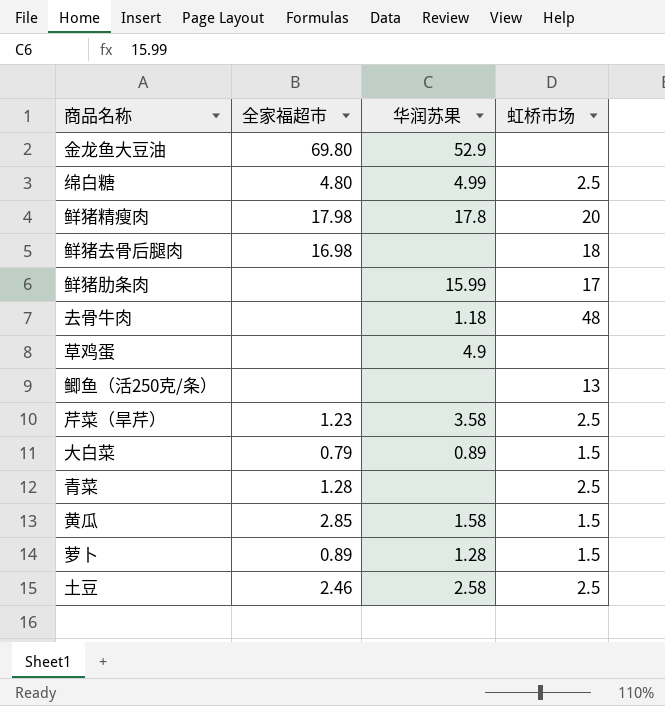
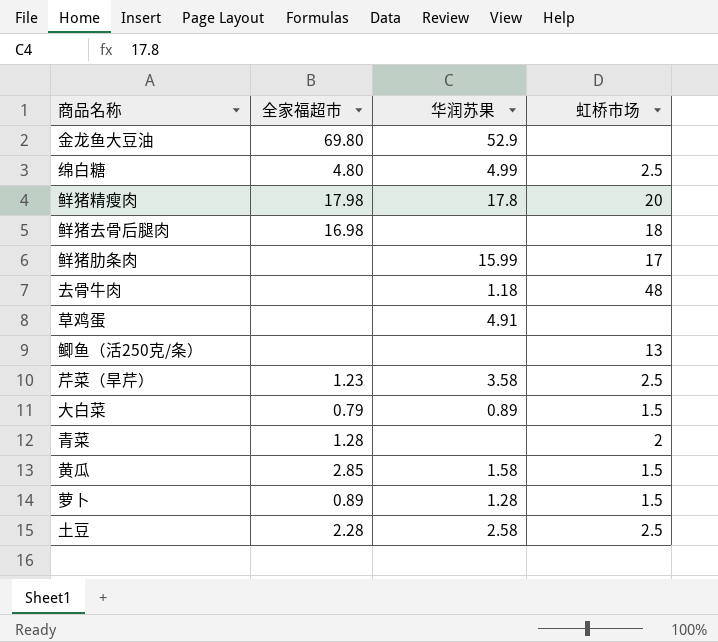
草鸡蛋 | 华润苏果: 4.9 -> 4.91
青菜 | 虹桥市场: 2.5 -> 2
土豆 | 全家福超市: 2.46 -> 2.28

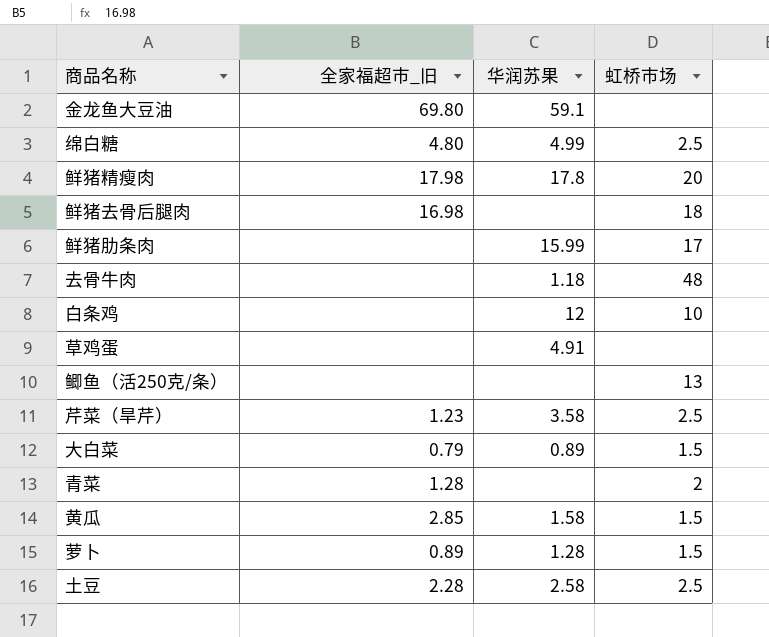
column name: 全家福超市 -> 全家福超市_旧
金龙鱼大豆油 | 华润苏果: 52.9 -> 59.1
row 白条鸡: none -> none | 12 | 10

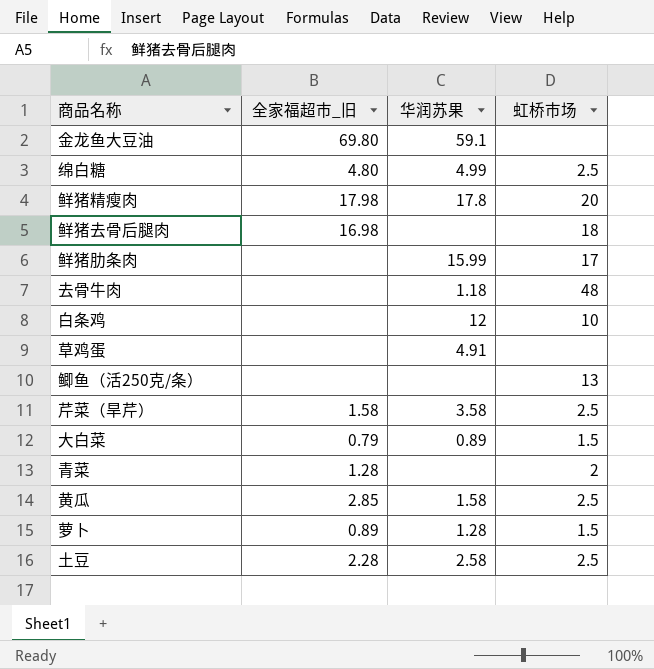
芹菜（旱芹） | 全家福超市_旧: 1.23 -> 1.58
黄瓜 | 虹桥市场: 1.5 -> 2.5

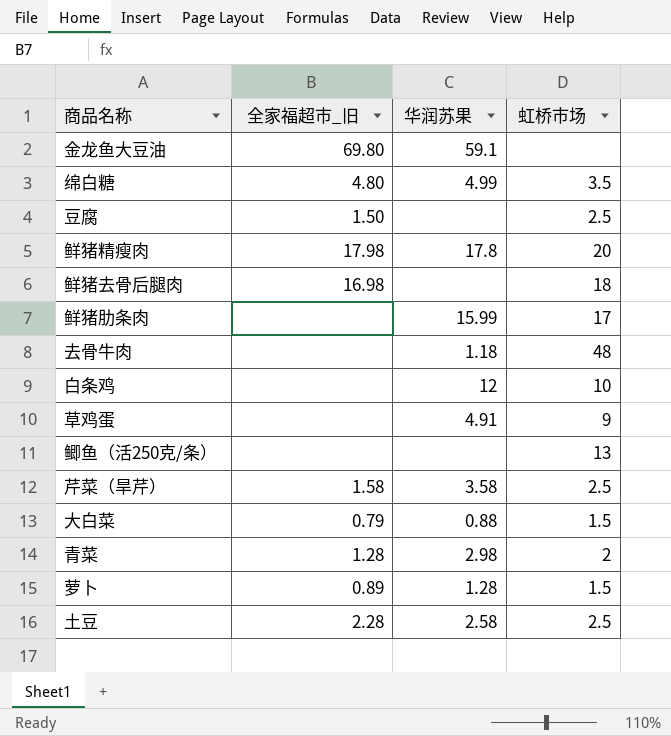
row 黄瓜: 2.85 | 1.58 | 2.5 -> none
绵白糖 | 虹桥市场: 2.5 -> 3.5
row 豆腐: none -> 1.50 | none | 2.5
草鸡蛋 | 虹桥市场: none -> 9
大白菜 | 华润苏果: 0.89 -> 0.88
青菜 | 华润苏果: none -> 2.98

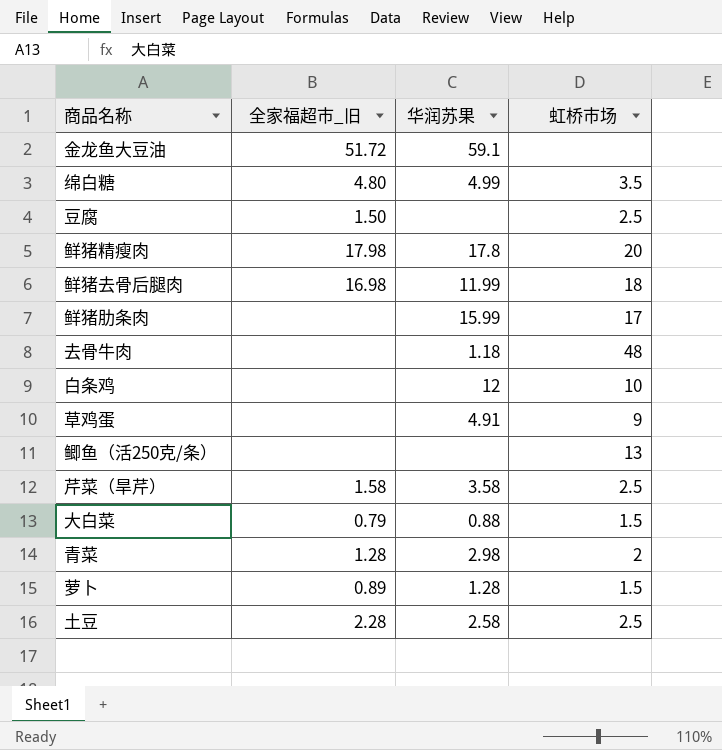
金龙鱼大豆油 | 全家福超市_旧: 69.80 -> 51.72
鲜猪去骨后腿肉 | 华润苏果: none -> 11.99

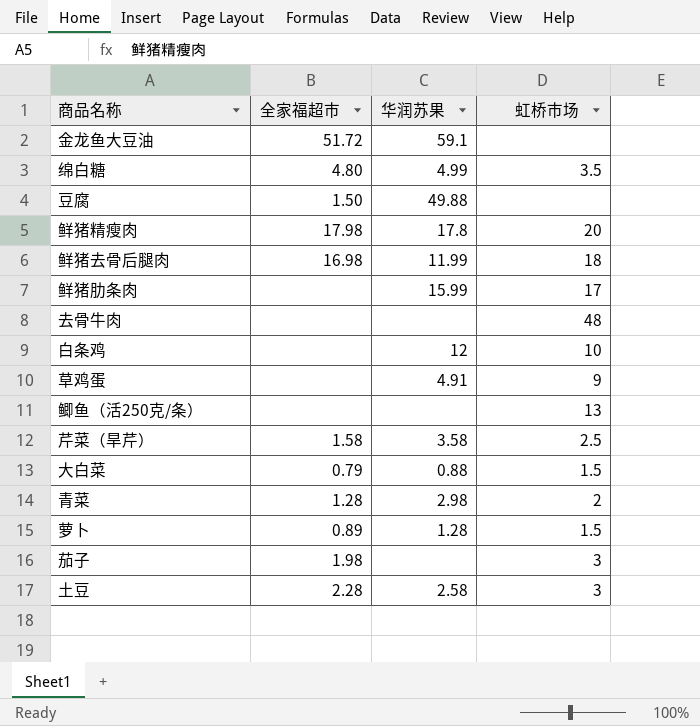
column name: 全家福超市_旧 -> 全家福超市
豆腐 | 华润苏果: none -> 49.88
豆腐 | 虹桥市场: 2.5 -> none
去骨牛肉 | 华润苏果: 1.18 -> none
row 茄子: none -> 1.98 | none | 3
土豆 | 虹桥市场: 2.5 -> 3

